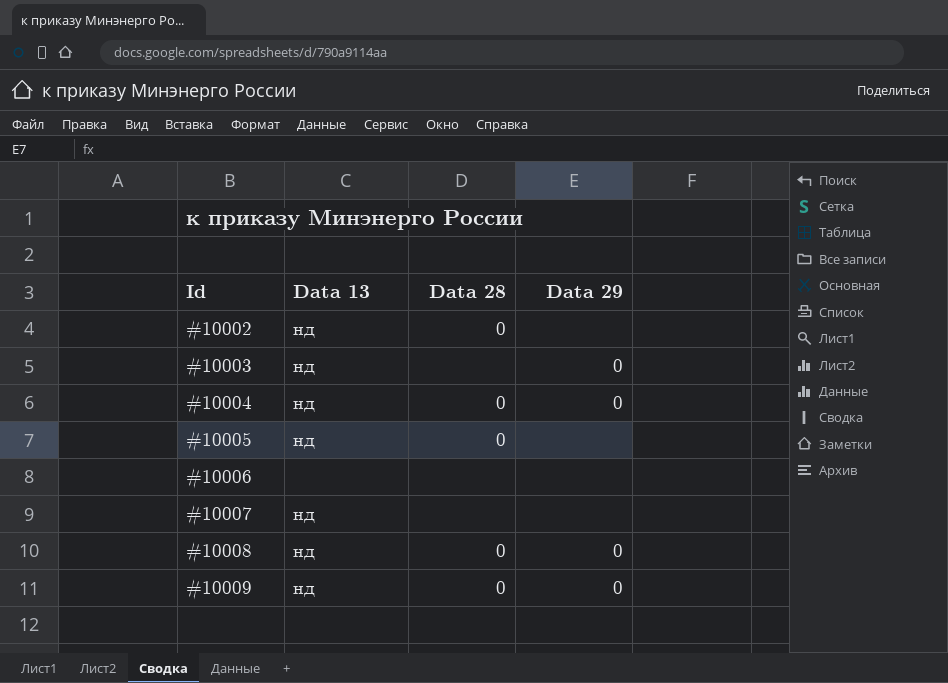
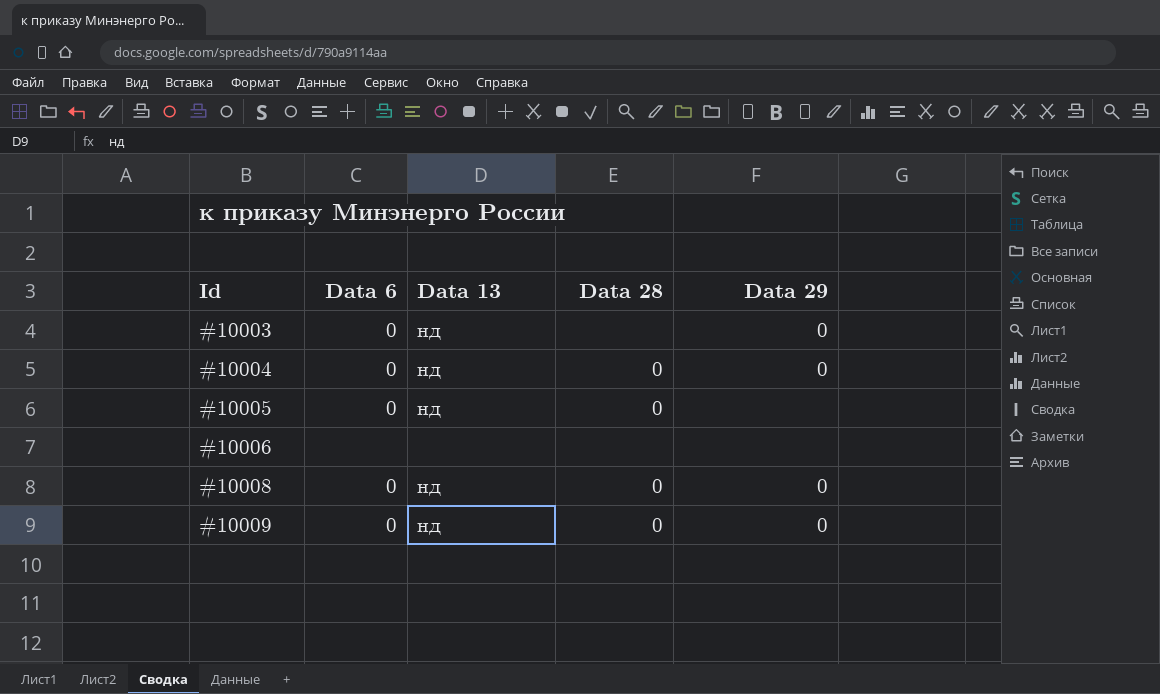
column Data 6 | position: none -> 2
row #10002: нд | 0 | none -> none
row #10007: нд | none | none -> none

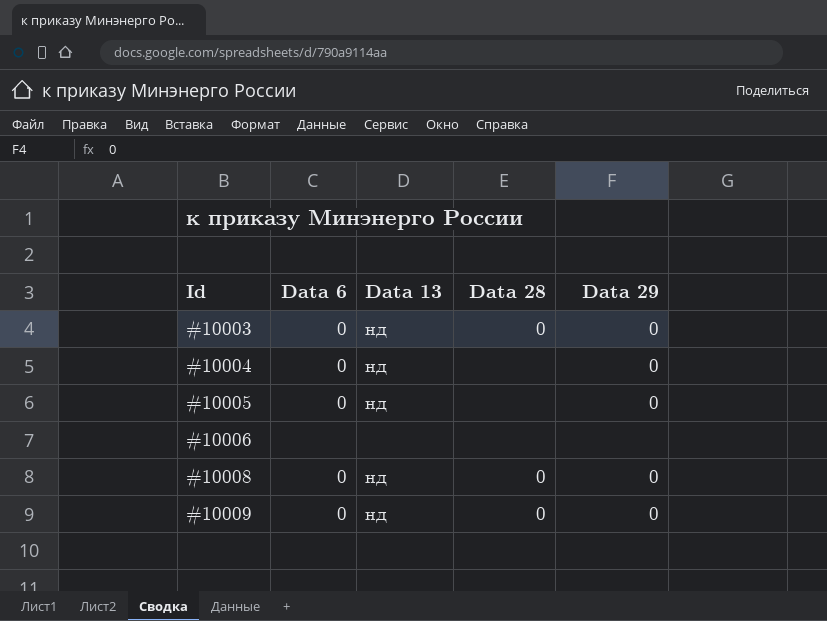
#10003 | Data 28: none -> 0
#10004 | Data 28: 0 -> none
#10005 | Data 28: 0 -> none
#10005 | Data 29: none -> 0

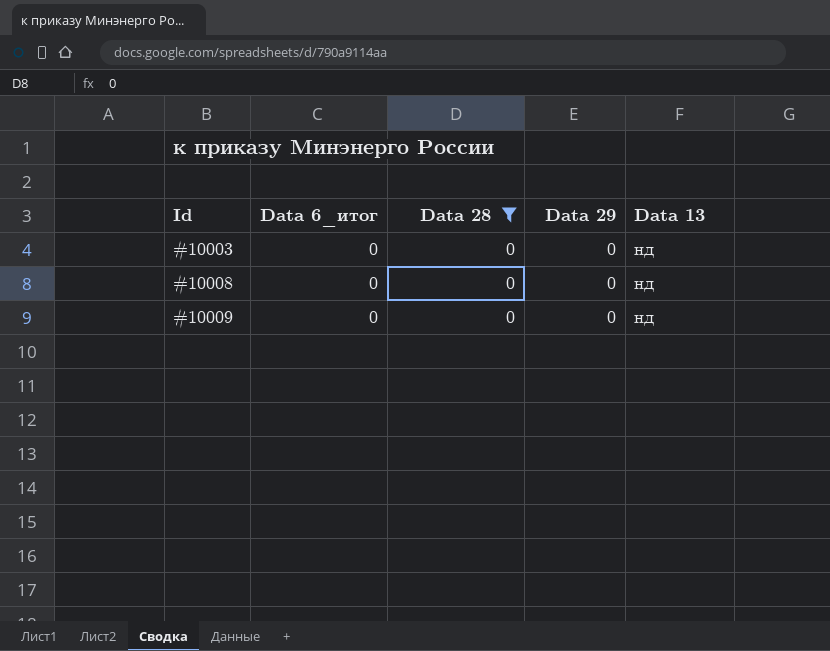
filter: none -> Data 28 = 0
column name: Data 6 -> Data 6_итог
column Data 13 | position: 3 -> 5

